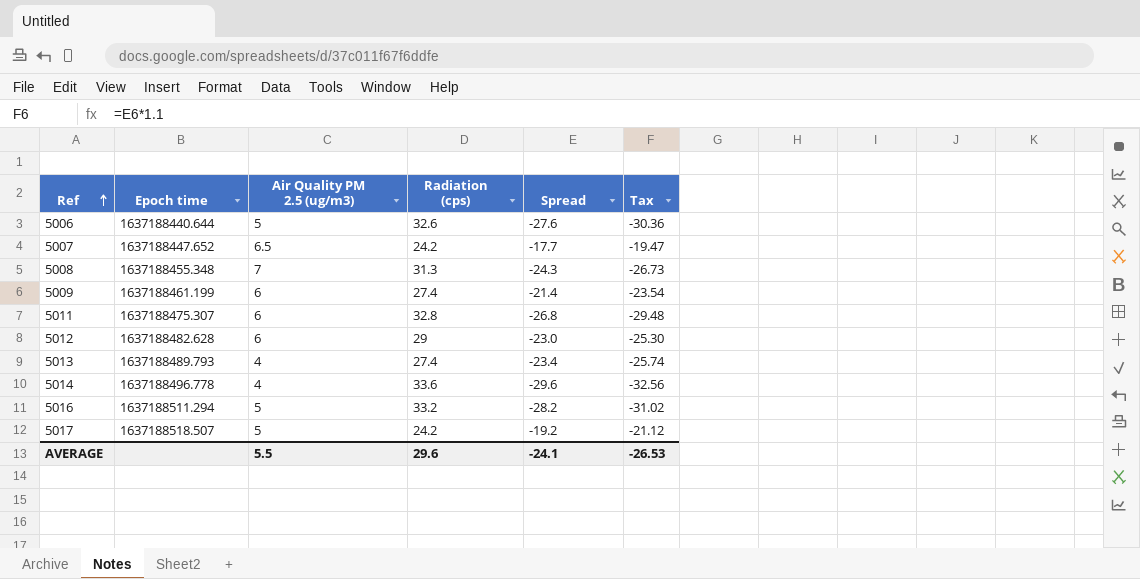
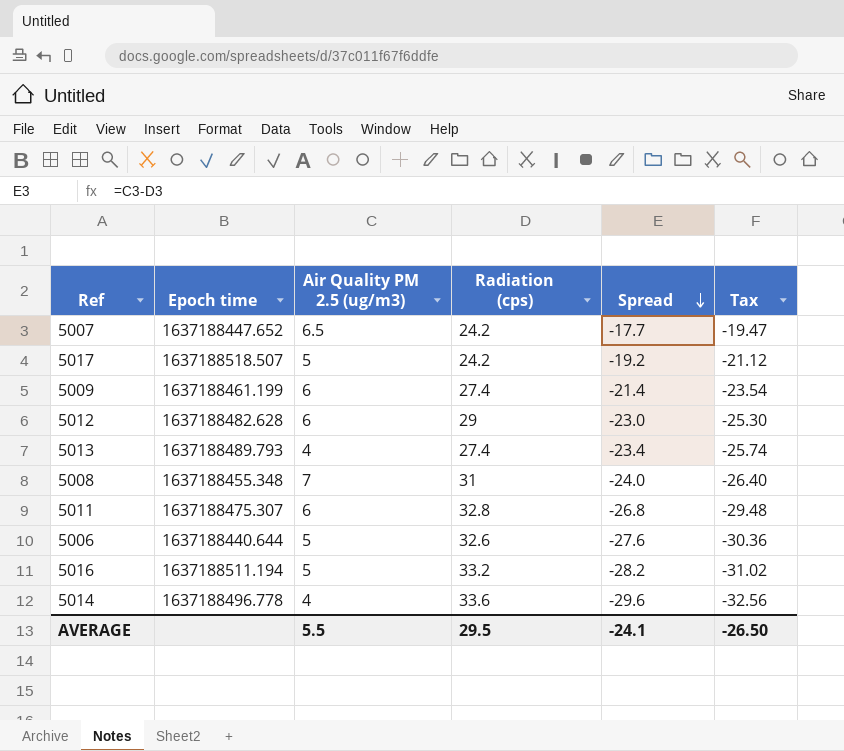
row order: Ref ascending -> Spread descending
5008 | Radiation (cps): 31.3 -> 31
5008 | Spread: -24.3 -> -24.0
5008 | Tax: -26.73 -> -26.40
5016 | Epoch time: 1637188511.294 -> 1637188511.194
AVERAGE | Radiation (cps): 29.6 -> 29.5
AVERAGE | Tax: -26.53 -> -26.50

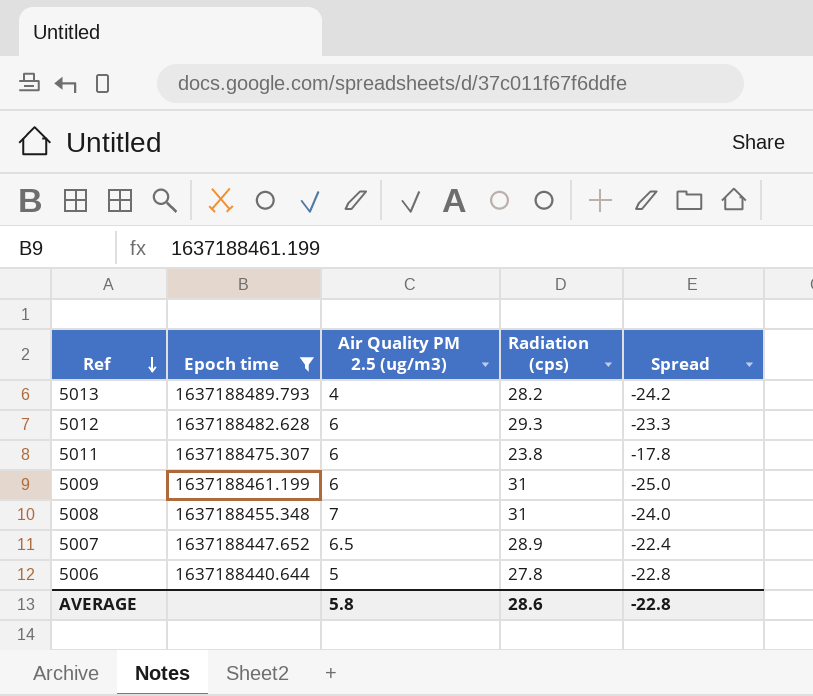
filter: none -> Epoch time <= 1637188489.793
row order: Spread descending -> Ref descending
column Tax | formula: [Spread] * 1.1 -> none
5013 | Radiation (cps): 27.4 -> 28.2
5013 | Spread: -23.4 -> -24.2
5012 | Radiation (cps): 29 -> 29.3
5012 | Spread: -23.0 -> -23.3
5011 | Radiation (cps): 32.8 -> 23.8
5011 | Spread: -26.8 -> -17.8
5009 | Radiation (cps): 27.4 -> 31
5009 | Spread: -21.4 -> -25.0
5007 | Radiation (cps): 24.2 -> 28.9
5007 | Spread: -17.7 -> -22.4
5006 | Radiation (cps): 32.6 -> 27.8
5006 | Spread: -27.6 -> -22.8
AVERAGE | Air Quality PM 2.5 (ug/m3): 5.5 -> 5.8
AVERAGE | Radiation (cps): 29.5 -> 28.6
AVERAGE | Spread: -24.1 -> -22.8

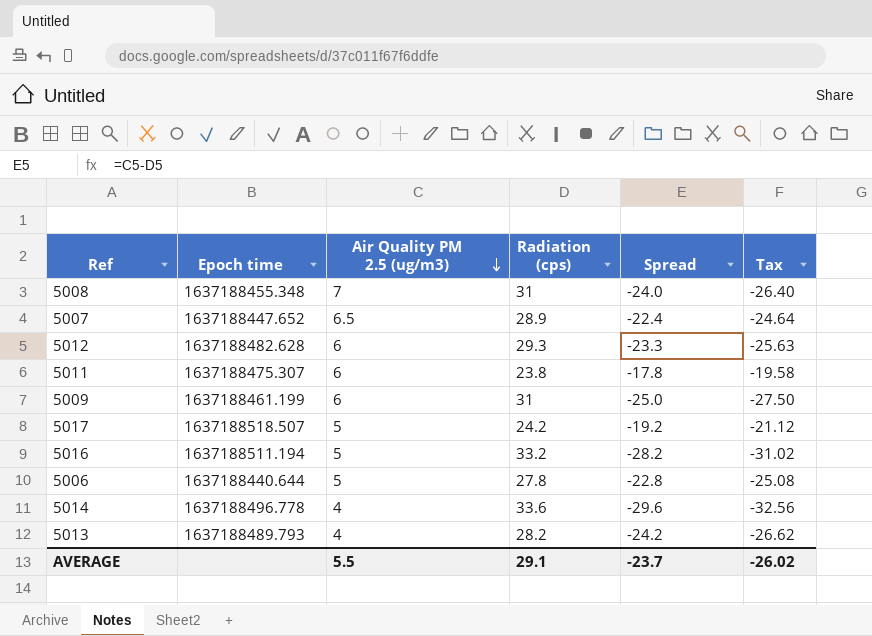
filter: Epoch time <= 1637188489.793 -> none
row order: Ref descending -> Air Quality PM 2.5 (ug/m3) descending
column Tax | formula: none -> [Spread] * 1.1
AVERAGE | Air Quality PM 2.5 (ug/m3): 5.8 -> 5.5
AVERAGE | Radiation (cps): 28.6 -> 29.1
AVERAGE | Spread: -22.8 -> -23.7

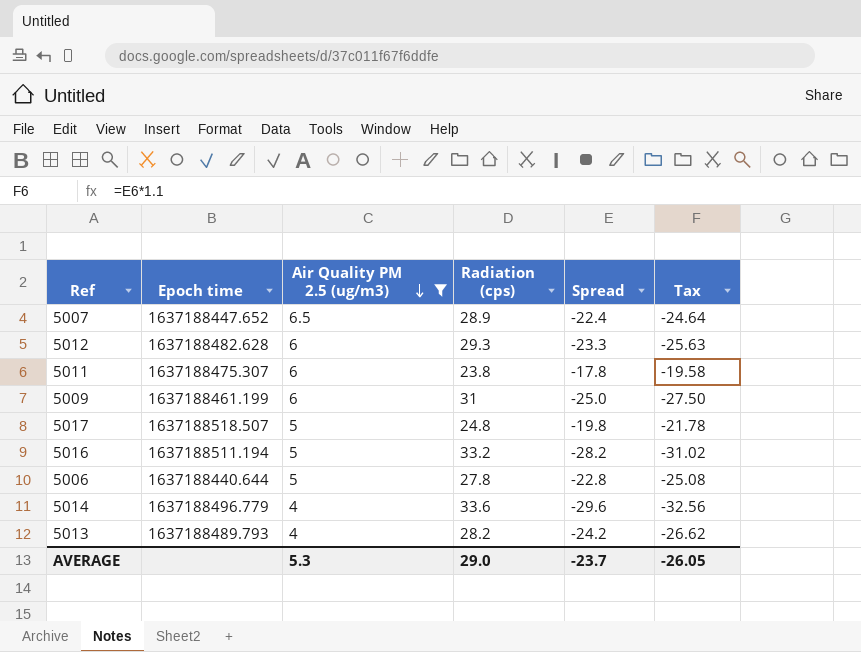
filter: none -> Air Quality PM 2.5 (ug/m3) != 7
5017 | Radiation (cps): 24.2 -> 24.8
5017 | Spread: -19.2 -> -19.8
5017 | Tax: -21.12 -> -21.78
5014 | Epoch time: 1637188496.778 -> 1637188496.779
AVERAGE | Air Quality PM 2.5 (ug/m3): 5.5 -> 5.3
AVERAGE | Radiation (cps): 29.1 -> 29.0
AVERAGE | Tax: -26.02 -> -26.05

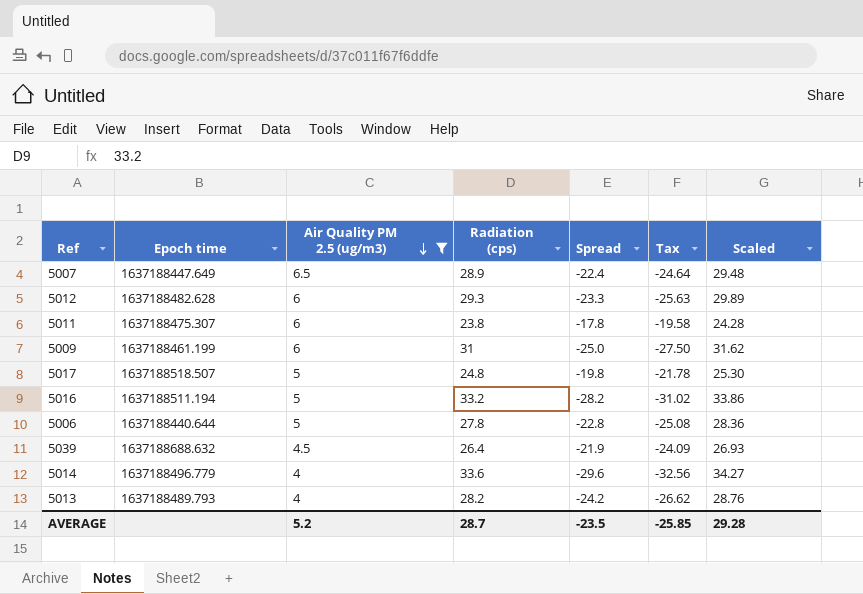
column Scaled | formula: none -> [Radiation (cps)] * 1.02
5007 | Epoch time: 1637188447.652 -> 1637188447.649
row 5039: none -> 1637188688.632 | 4.5 | 26.4 | -21.9 | -24.09 | 26.93
AVERAGE | Air Quality PM 2.5 (ug/m3): 5.3 -> 5.2
AVERAGE | Radiation (cps): 29.0 -> 28.7
AVERAGE | Spread: -23.7 -> -23.5
AVERAGE | Tax: -26.05 -> -25.85

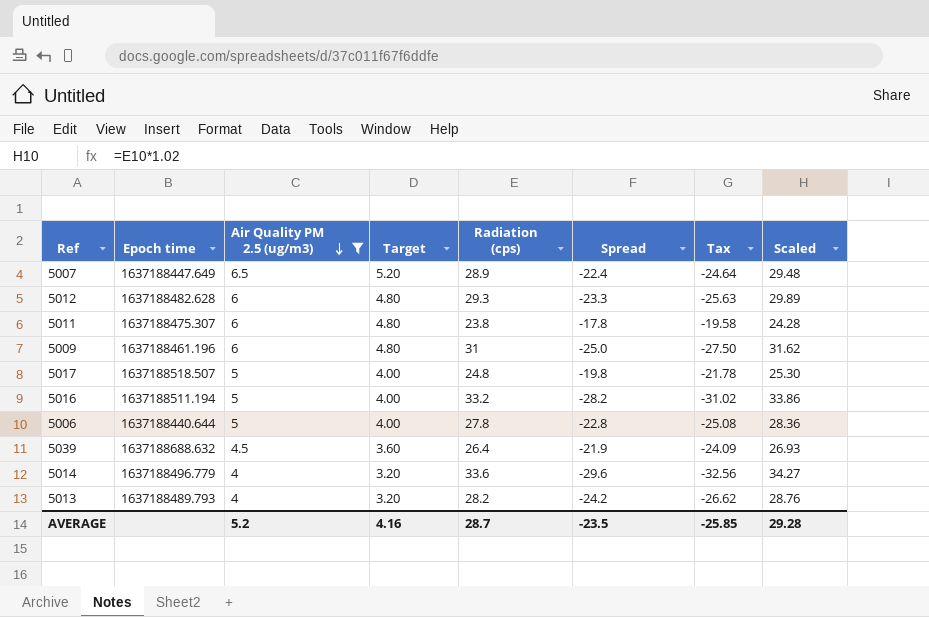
column Target | formula: none -> [Air Quality PM 2.5 (ug/m3)] * 0.8
5009 | Epoch time: 1637188461.199 -> 1637188461.196

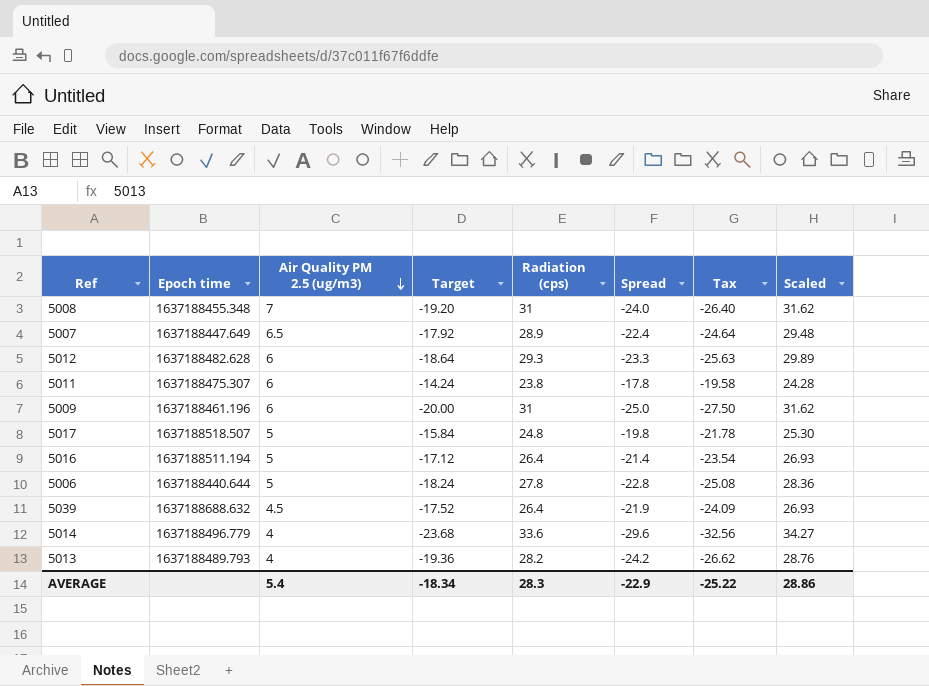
filter: Air Quality PM 2.5 (ug/m3) != 7 -> none
column Target | formula: [Air Quality PM 2.5 (ug/m3)] * 0.8 -> [Spread] * 0.8
5016 | Radiation (cps): 33.2 -> 26.4
5016 | Spread: -28.2 -> -21.4
5016 | Tax: -31.02 -> -23.54
5016 | Scaled: 33.86 -> 26.93
AVERAGE | Air Quality PM 2.5 (ug/m3): 5.2 -> 5.4
AVERAGE | Target: 4.16 -> -18.34
AVERAGE | Radiation (cps): 28.7 -> 28.3
AVERAGE | Spread: -23.5 -> -22.9
AVERAGE | Tax: -25.85 -> -25.22
AVERAGE | Scaled: 29.28 -> 28.86

